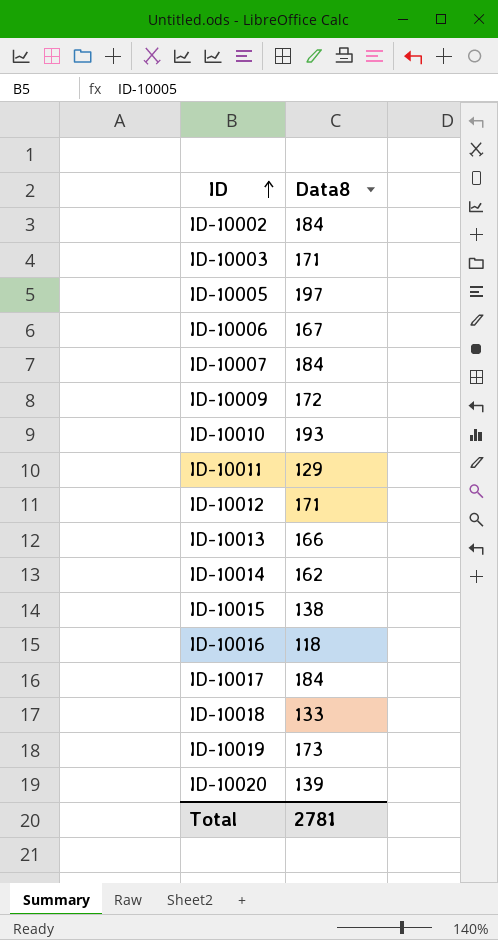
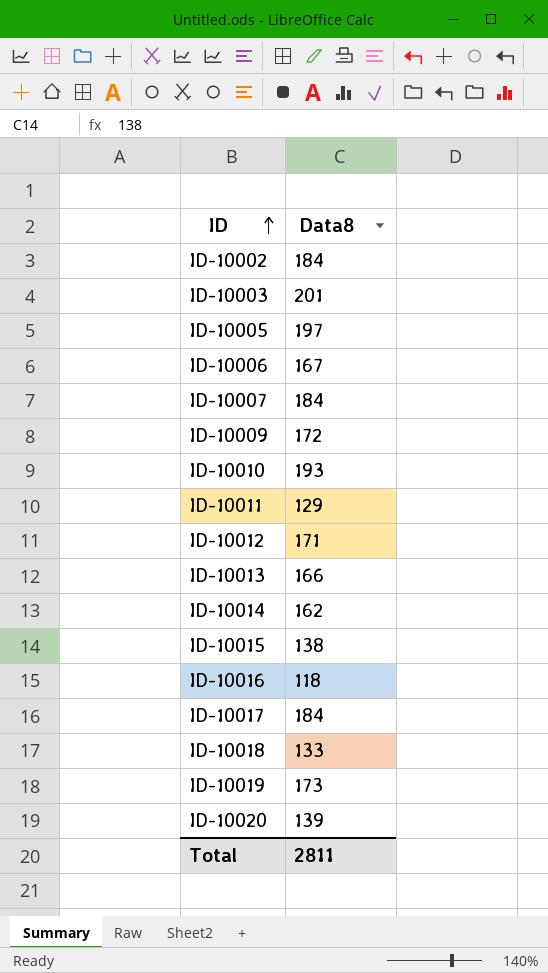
ID-10003 | Data8: 171 -> 201
Total | Data8: 2781 -> 2811

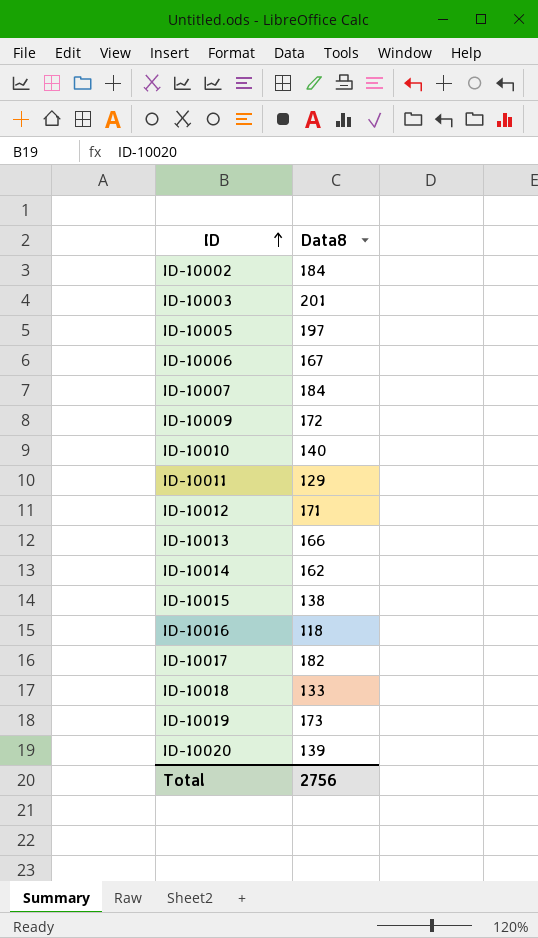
ID-10010 | Data8: 193 -> 140
ID-10017 | Data8: 184 -> 182
Total | Data8: 2811 -> 2756

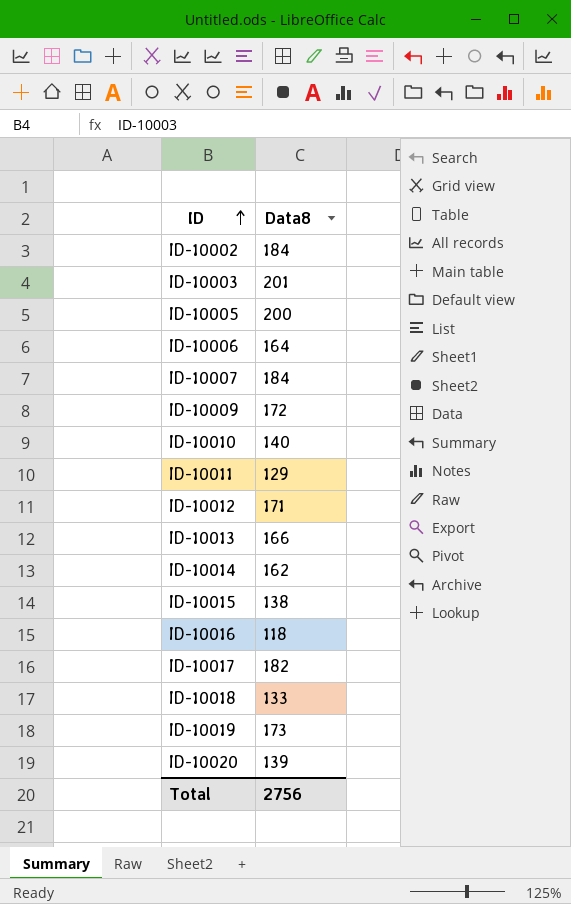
ID-10005 | Data8: 197 -> 200
ID-10006 | Data8: 167 -> 164

